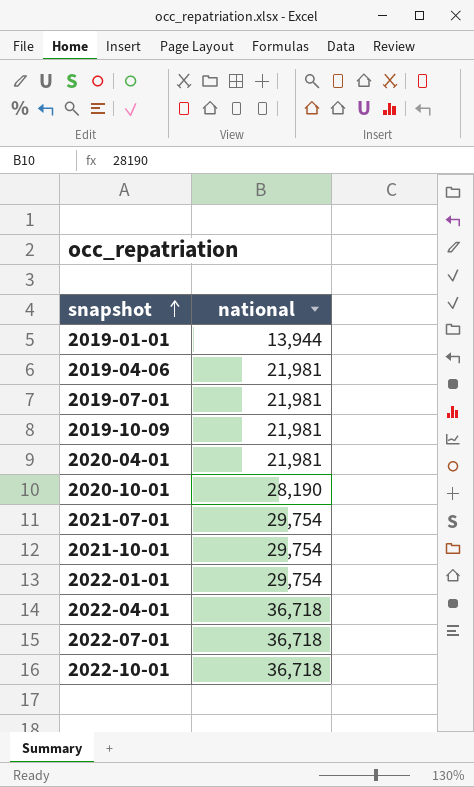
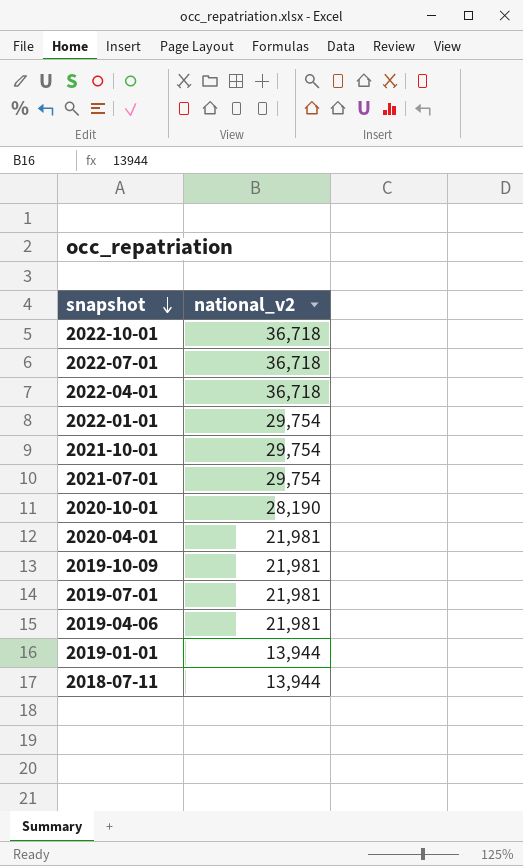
row order: snapshot ascending -> snapshot descending
column name: national -> national_v2
row 2018-07-11: none -> 13,944

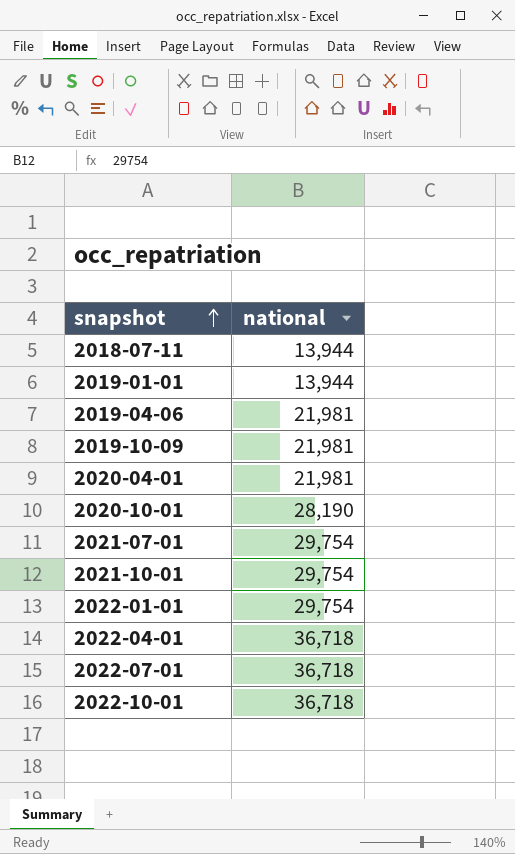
row order: snapshot descending -> snapshot ascending
column name: national_v2 -> national
row 2019-07-01: 21,981 -> none

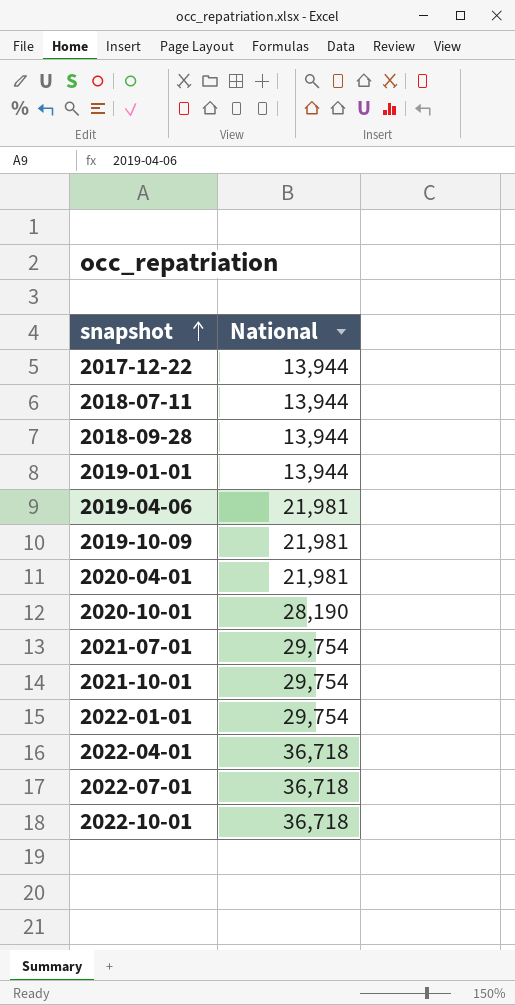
column name: national -> National
row 2017-12-22: none -> 13,944
row 2018-09-28: none -> 13,944

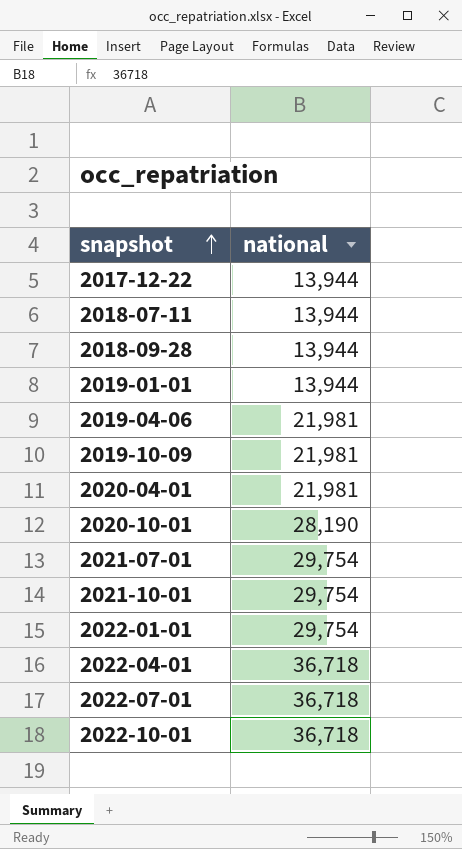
column name: National -> national

